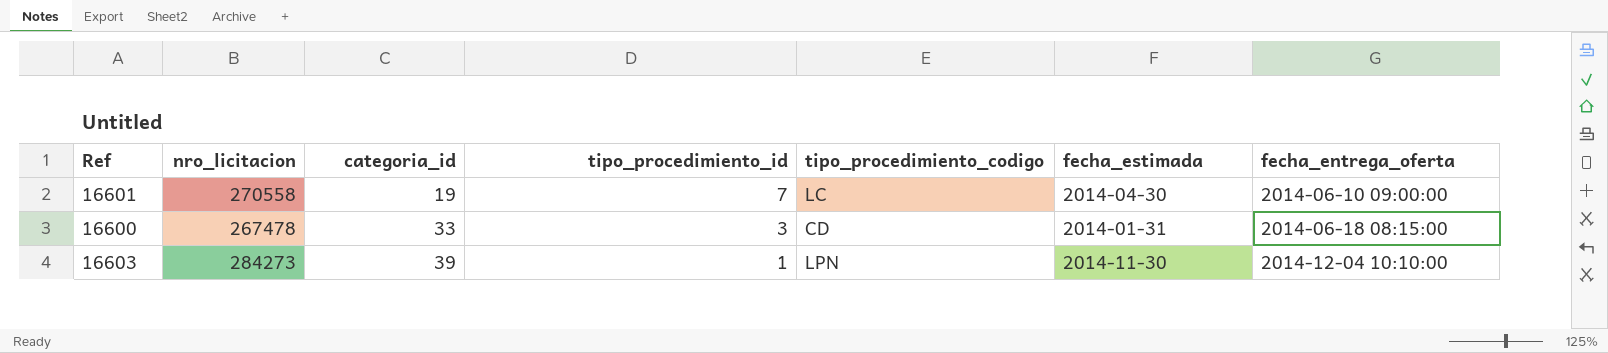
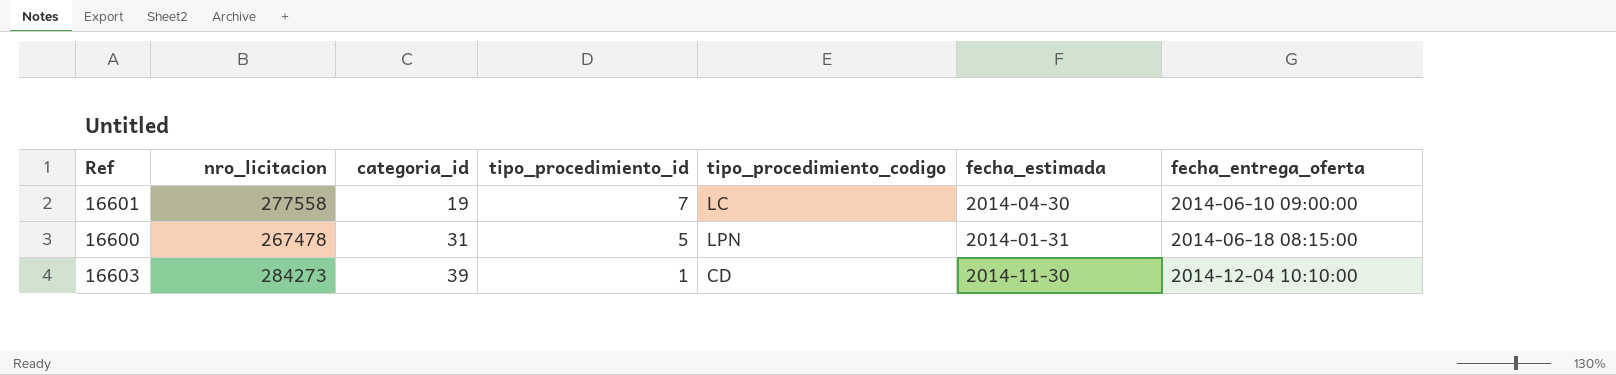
16601 | nro_licitacion: 270558 -> 277558
16600 | categoria_id: 33 -> 31
16600 | tipo_procedimiento_id: 3 -> 5
16600 | tipo_procedimiento_codigo: CD -> LPN
16603 | tipo_procedimiento_codigo: LPN -> CD

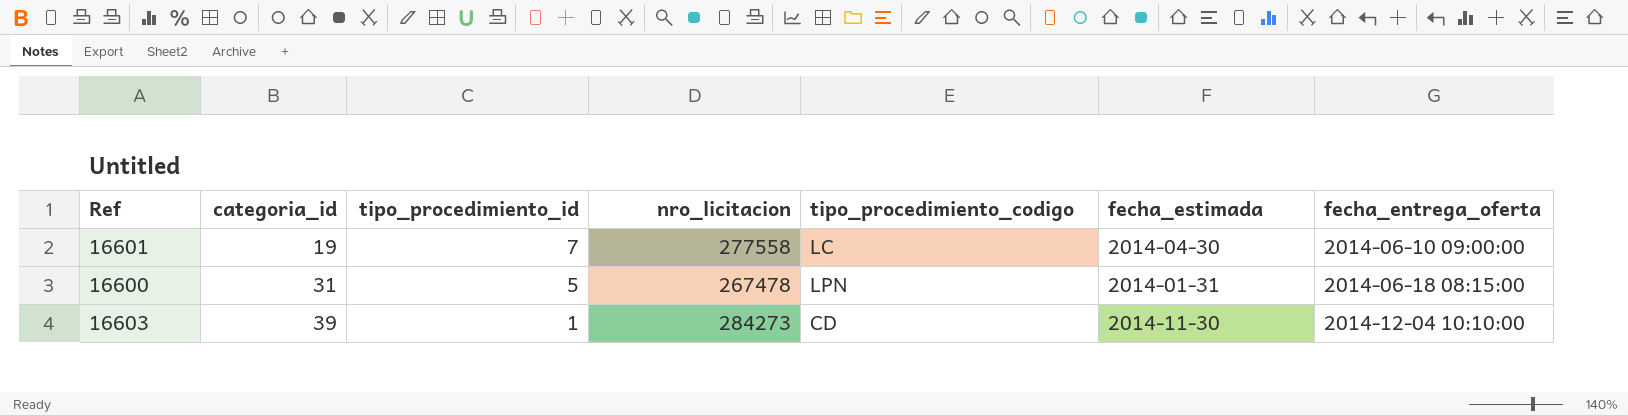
column nro_licitacion | position: 2 -> 4

